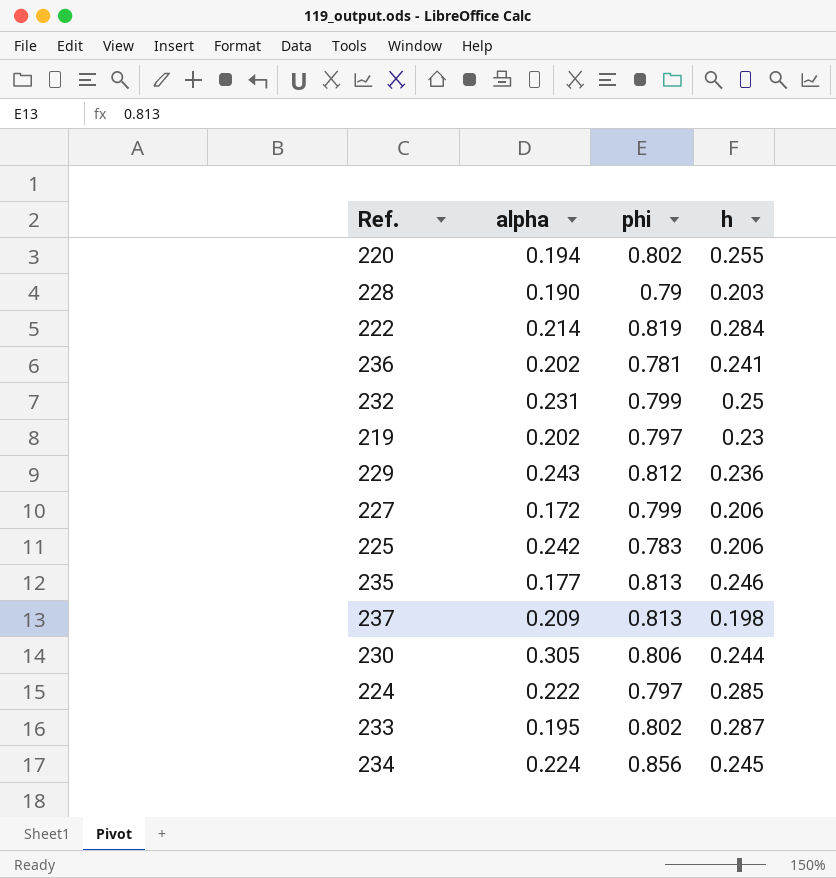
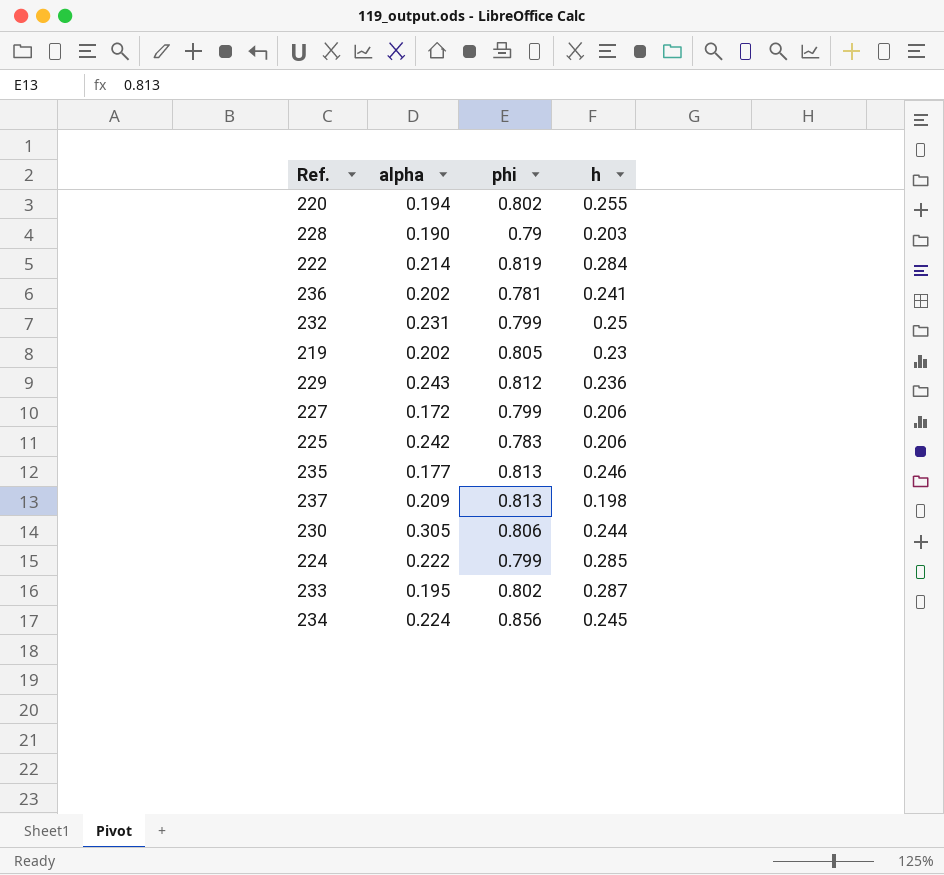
219 | phi: 0.797 -> 0.805
224 | phi: 0.797 -> 0.799

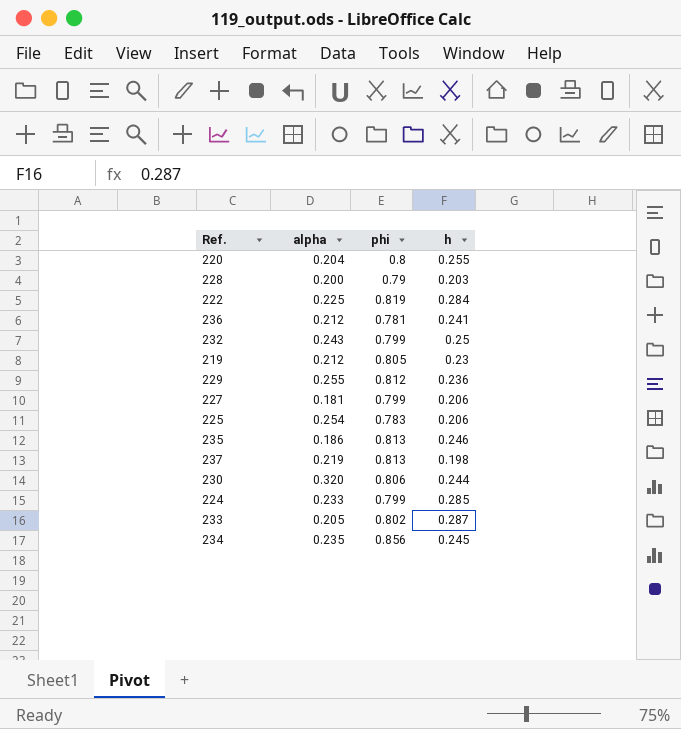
220 | alpha: 0.194 -> 0.204
220 | phi: 0.802 -> 0.8
228 | alpha: 0.190 -> 0.200
222 | alpha: 0.214 -> 0.225
236 | alpha: 0.202 -> 0.212
232 | alpha: 0.231 -> 0.243
219 | alpha: 0.202 -> 0.212
229 | alpha: 0.243 -> 0.255
227 | alpha: 0.172 -> 0.181
225 | alpha: 0.242 -> 0.254
235 | alpha: 0.177 -> 0.186
237 | alpha: 0.209 -> 0.219
230 | alpha: 0.305 -> 0.320
224 | alpha: 0.222 -> 0.233
233 | alpha: 0.195 -> 0.205
234 | alpha: 0.224 -> 0.235

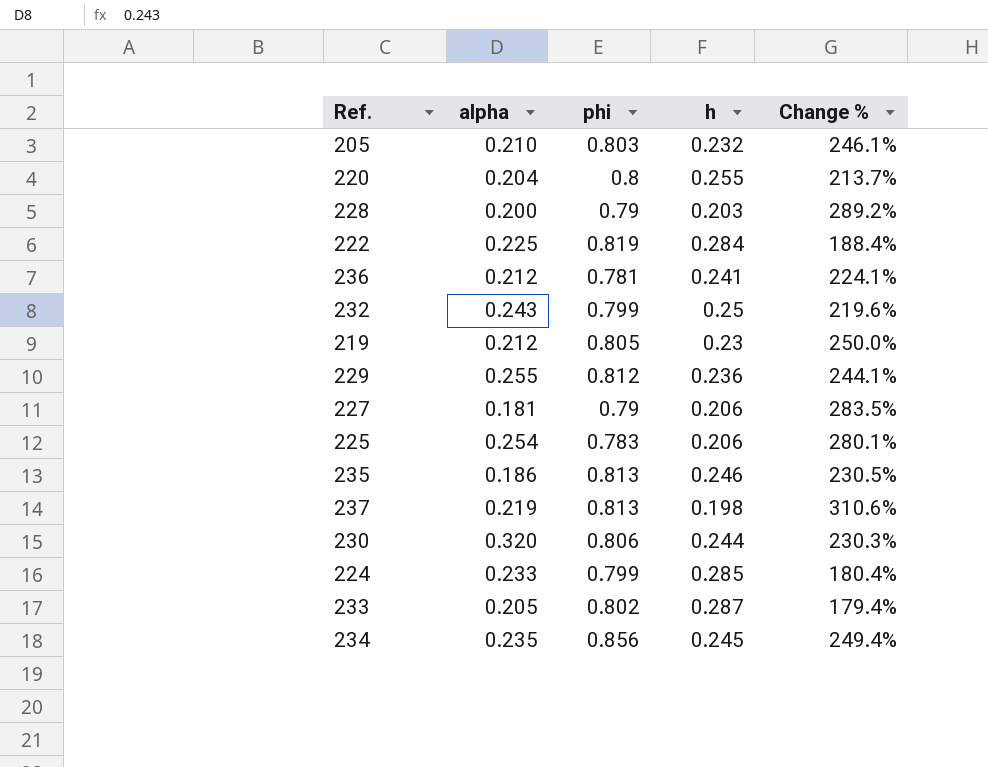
column Change % | formula: none -> ([phi] - [h]) / [h]
row 205: none -> 0.210 | 0.803 | 0.232 | 246.1%
227 | phi: 0.799 -> 0.79

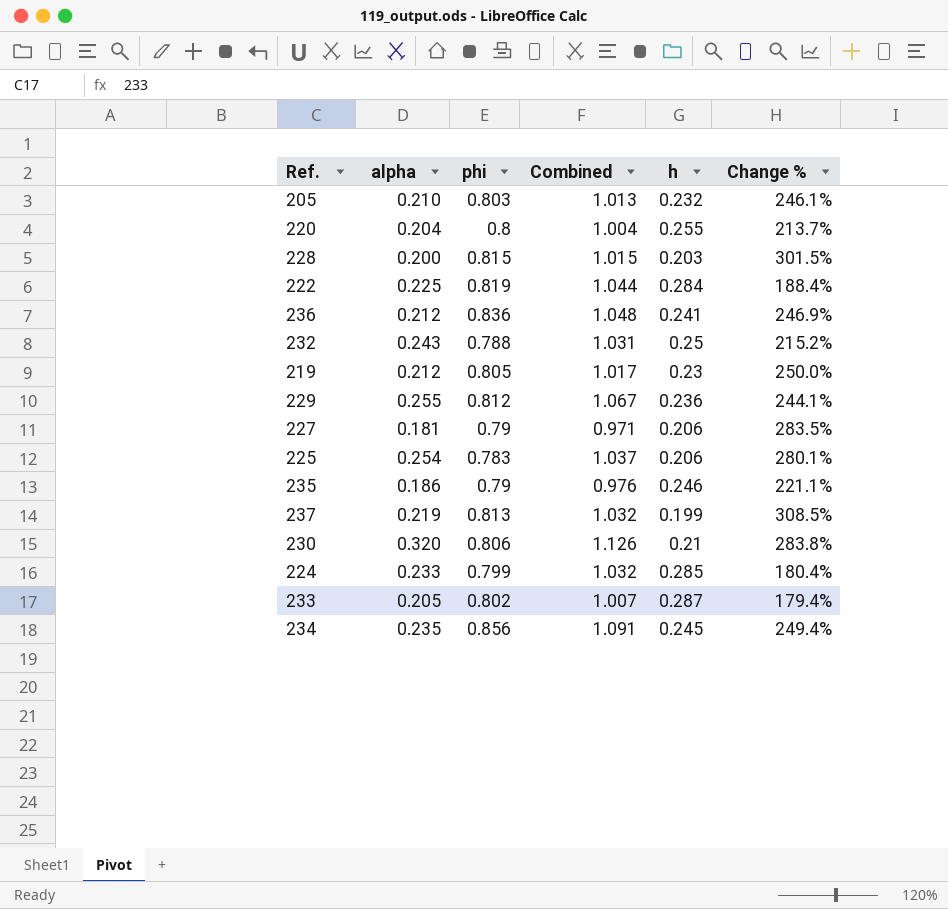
column Combined | formula: none -> [alpha] + [phi]
228 | phi: 0.79 -> 0.815
228 | Change %: 289.2% -> 301.5%
236 | phi: 0.781 -> 0.836
236 | Change %: 224.1% -> 246.9%
232 | phi: 0.799 -> 0.788
232 | Change %: 219.6% -> 215.2%
235 | phi: 0.813 -> 0.79
235 | Change %: 230.5% -> 221.1%
237 | h: 0.198 -> 0.199
237 | Change %: 310.6% -> 308.5%
230 | h: 0.244 -> 0.21
230 | Change %: 230.3% -> 283.8%

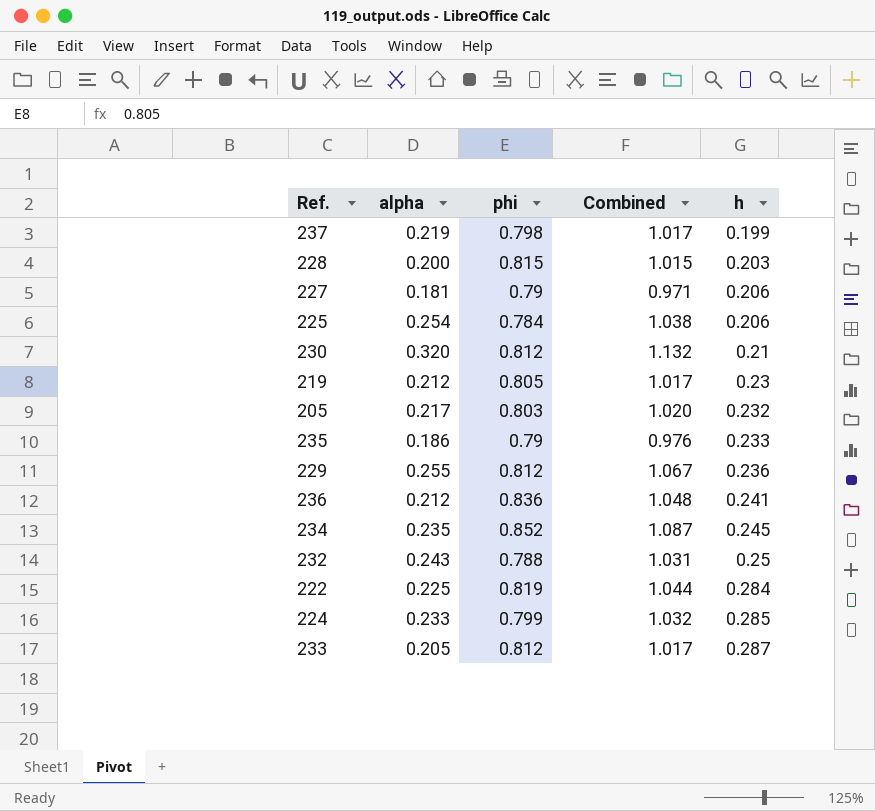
row order: none -> h ascending
column Change % | formula: ([phi] - [h]) / [h] -> none
row 220: 0.204 | 0.8 | 1.004 | 0.255 | 213.7% -> none
237 | phi: 0.813 -> 0.798
237 | Combined: 1.032 -> 1.017
225 | phi: 0.783 -> 0.784
225 | Combined: 1.037 -> 1.038
230 | phi: 0.806 -> 0.812
230 | Combined: 1.126 -> 1.132
205 | alpha: 0.210 -> 0.217
205 | Combined: 1.013 -> 1.020
235 | h: 0.246 -> 0.233
234 | phi: 0.856 -> 0.852
234 | Combined: 1.091 -> 1.087
233 | phi: 0.802 -> 0.812
233 | Combined: 1.007 -> 1.017

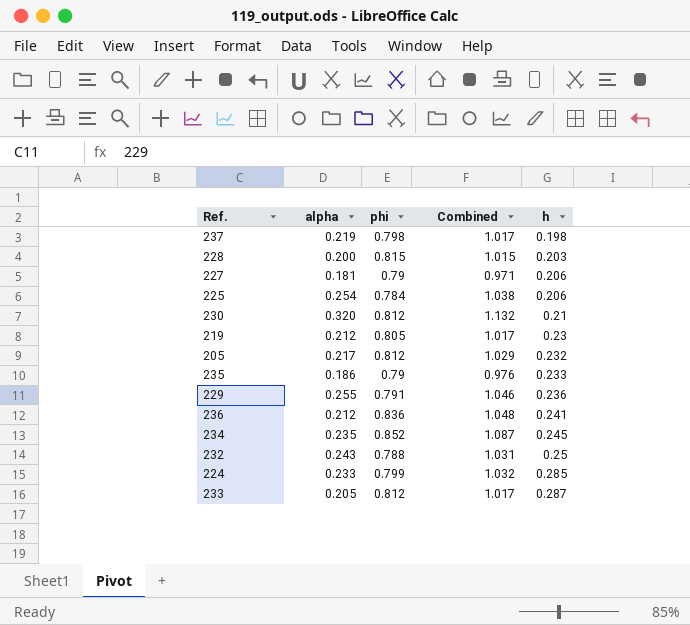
row 222: 0.225 | 0.819 | 1.044 | 0.284 -> none
237 | h: 0.199 -> 0.198
205 | phi: 0.803 -> 0.812
205 | Combined: 1.020 -> 1.029
229 | phi: 0.812 -> 0.791
229 | Combined: 1.067 -> 1.046

